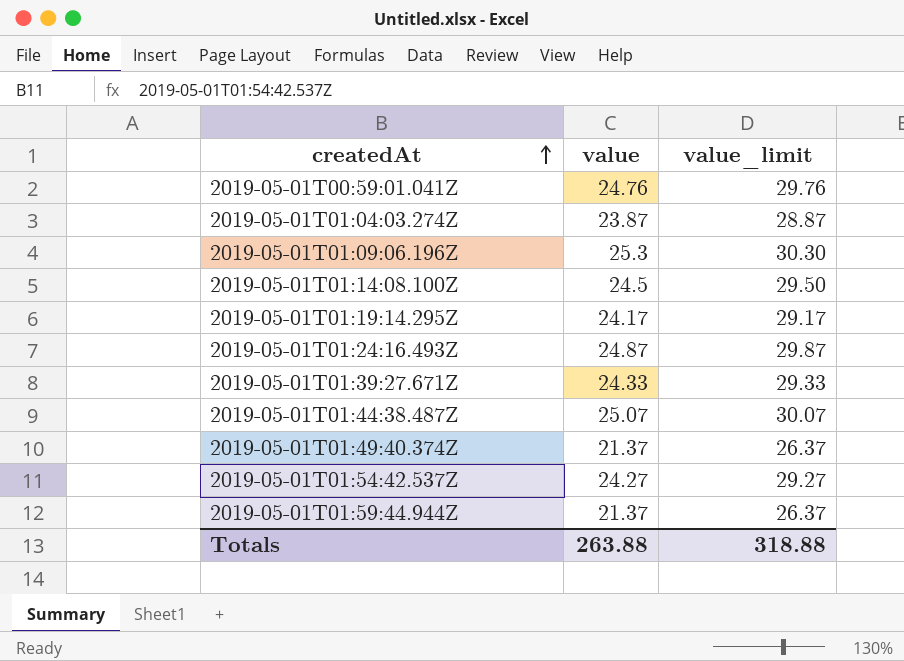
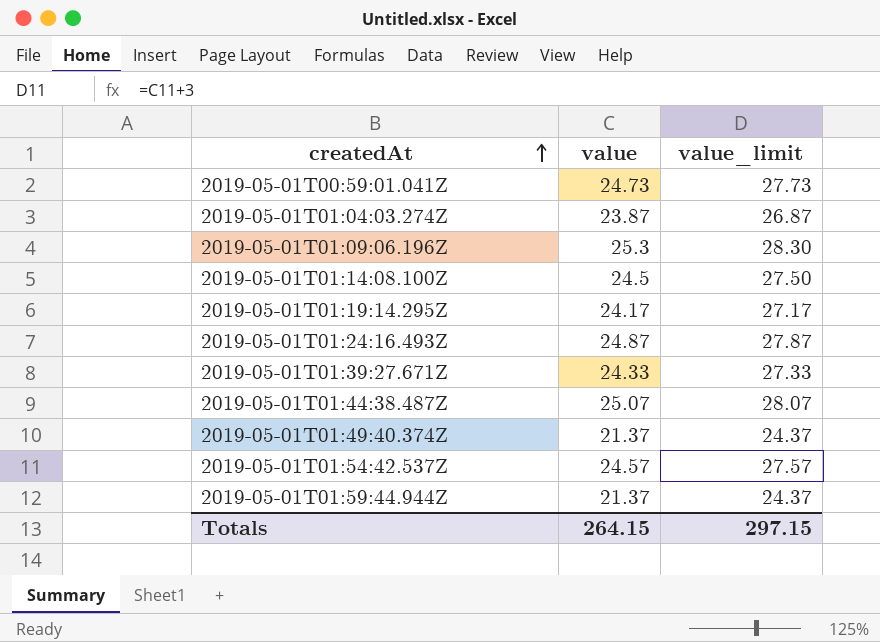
column value_limit | formula: [value] + 5 -> [value] + 3
2019-05-01T00:59:01.041Z | value: 24.76 -> 24.73
2019-05-01T01:54:42.537Z | value: 24.27 -> 24.57
Totals | value: 263.88 -> 264.15
Totals | value_limit: 318.88 -> 297.15

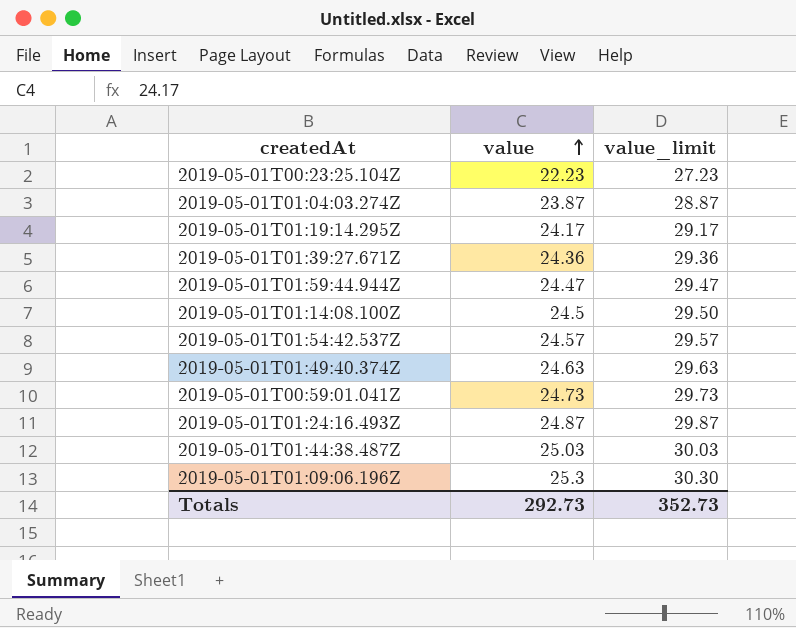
row order: createdAt ascending -> value ascending
column value_limit | formula: [value] + 3 -> [value] + 5
row 2019-05-01T00:23:25.104Z: none -> 22.23 | 27.23
2019-05-01T01:39:27.671Z | value: 24.33 -> 24.36
2019-05-01T01:59:44.944Z | value: 21.37 -> 24.47
2019-05-01T01:49:40.374Z | value: 21.37 -> 24.63
2019-05-01T01:44:38.487Z | value: 25.07 -> 25.03
Totals | value: 264.15 -> 292.73
Totals | value_limit: 297.15 -> 352.73

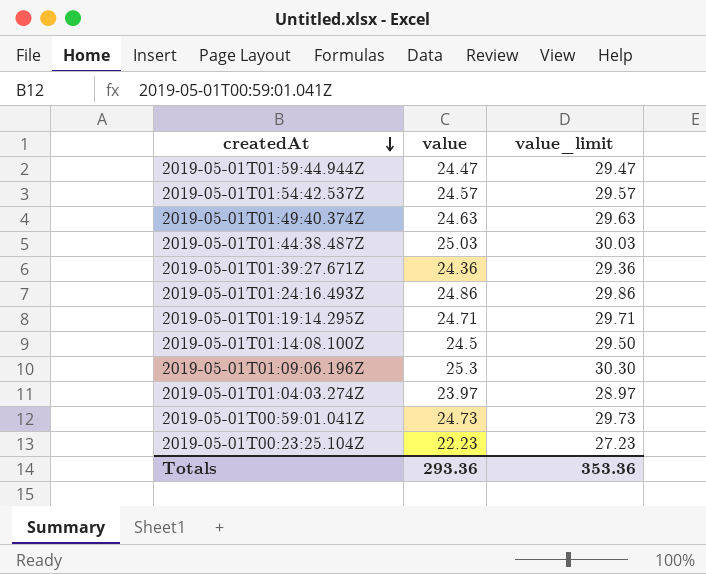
row order: value ascending -> createdAt descending
2019-05-01T01:24:16.493Z | value: 24.87 -> 24.86
2019-05-01T01:24:16.493Z | value_limit: 29.87 -> 29.86
2019-05-01T01:19:14.295Z | value: 24.17 -> 24.71
2019-05-01T01:19:14.295Z | value_limit: 29.17 -> 29.71
2019-05-01T01:04:03.274Z | value: 23.87 -> 23.97
2019-05-01T01:04:03.274Z | value_limit: 28.87 -> 28.97
Totals | value: 292.73 -> 293.36
Totals | value_limit: 352.73 -> 353.36

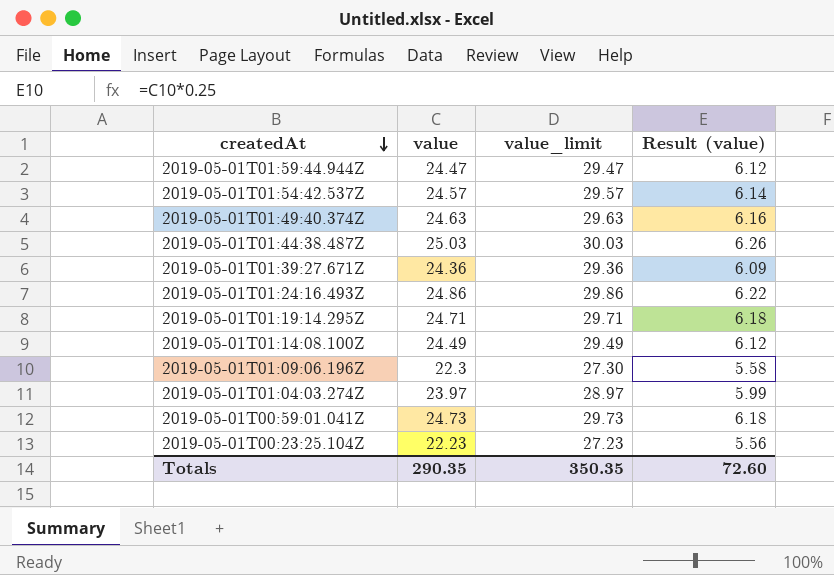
column Result (value) | formula: none -> [value] * 0.25
2019-05-01T01:14:08.100Z | value: 24.5 -> 24.49
2019-05-01T01:14:08.100Z | value_limit: 29.50 -> 29.49
2019-05-01T01:09:06.196Z | value: 25.3 -> 22.3
2019-05-01T01:09:06.196Z | value_limit: 30.30 -> 27.30
Totals | value: 293.36 -> 290.35
Totals | value_limit: 353.36 -> 350.35

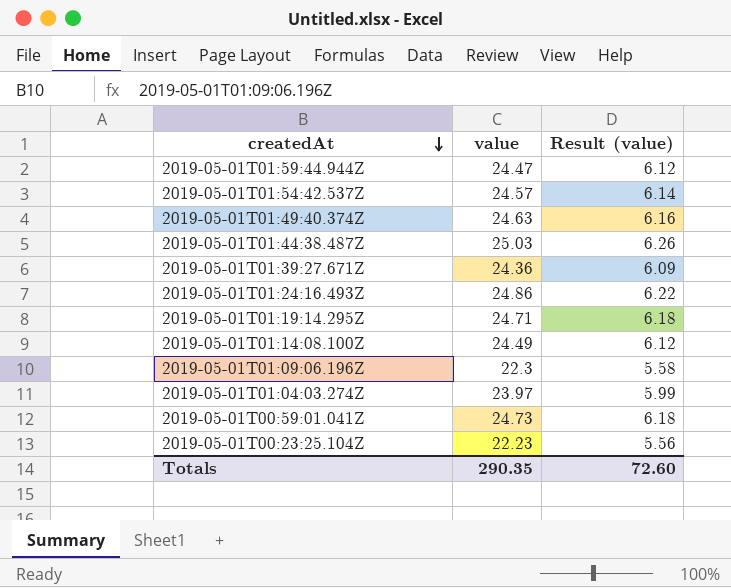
column value_limit | formula: [value] + 5 -> none

